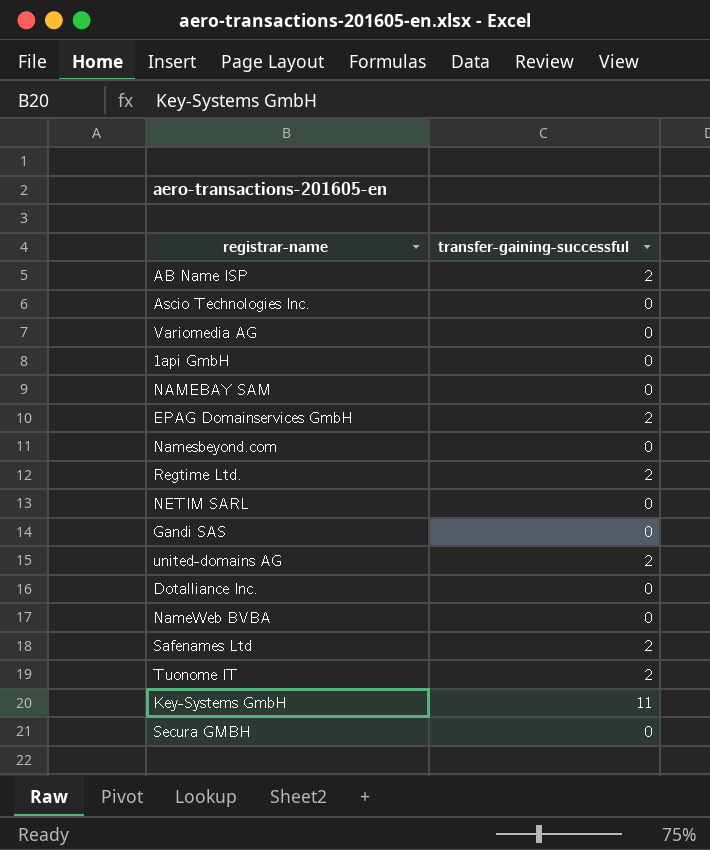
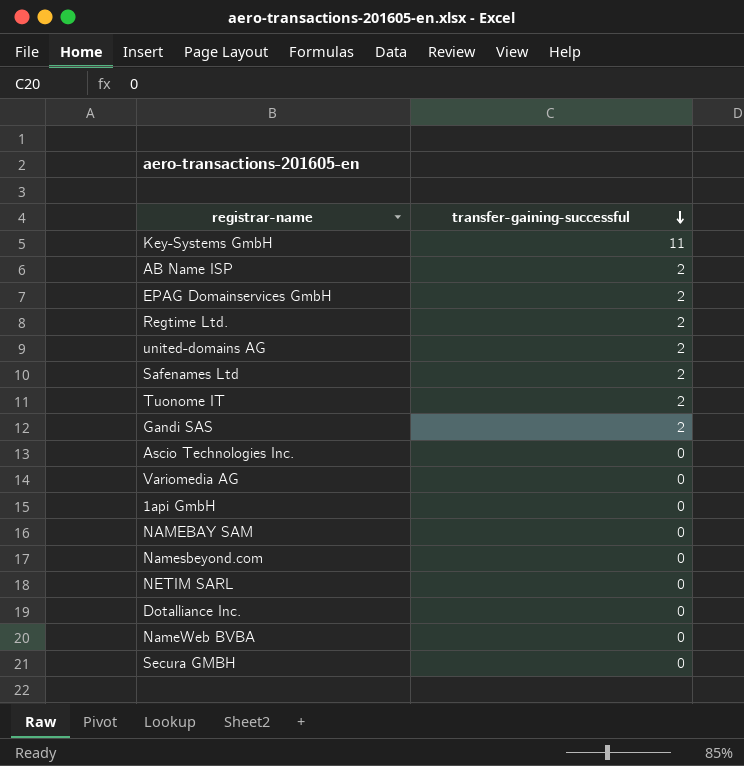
row order: none -> transfer-gaining-successful descending
Gandi SAS | transfer-gaining-successful: 0 -> 2

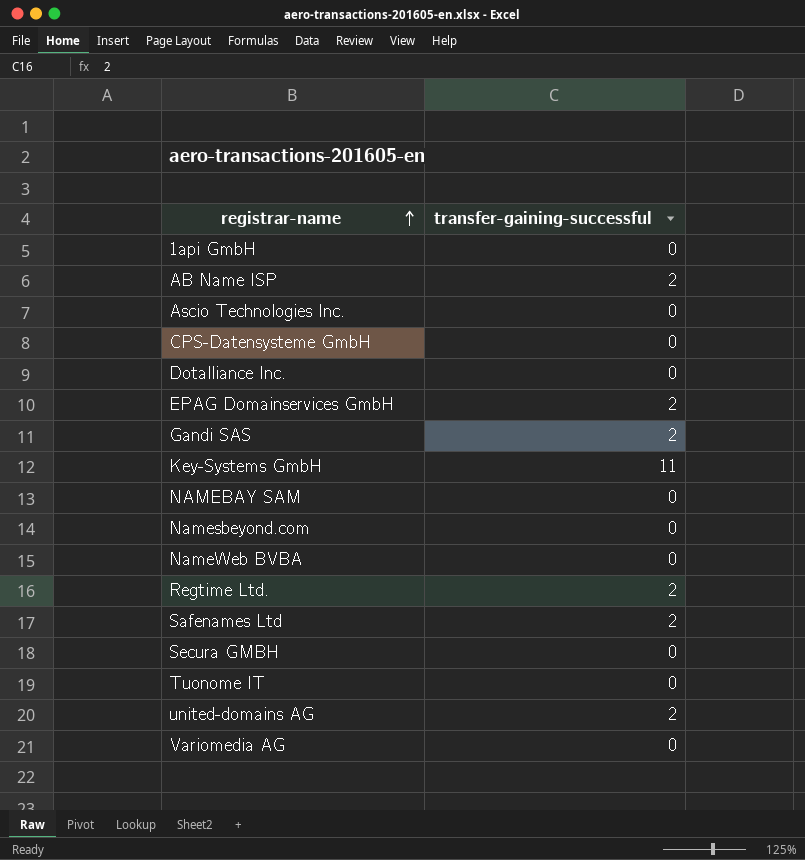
row order: transfer-gaining-successful descending -> registrar-name ascending
row NETIM SARL: 0 -> none
row CPS-Datensysteme GmbH: none -> 0
Tuonome IT | transfer-gaining-successful: 2 -> 0

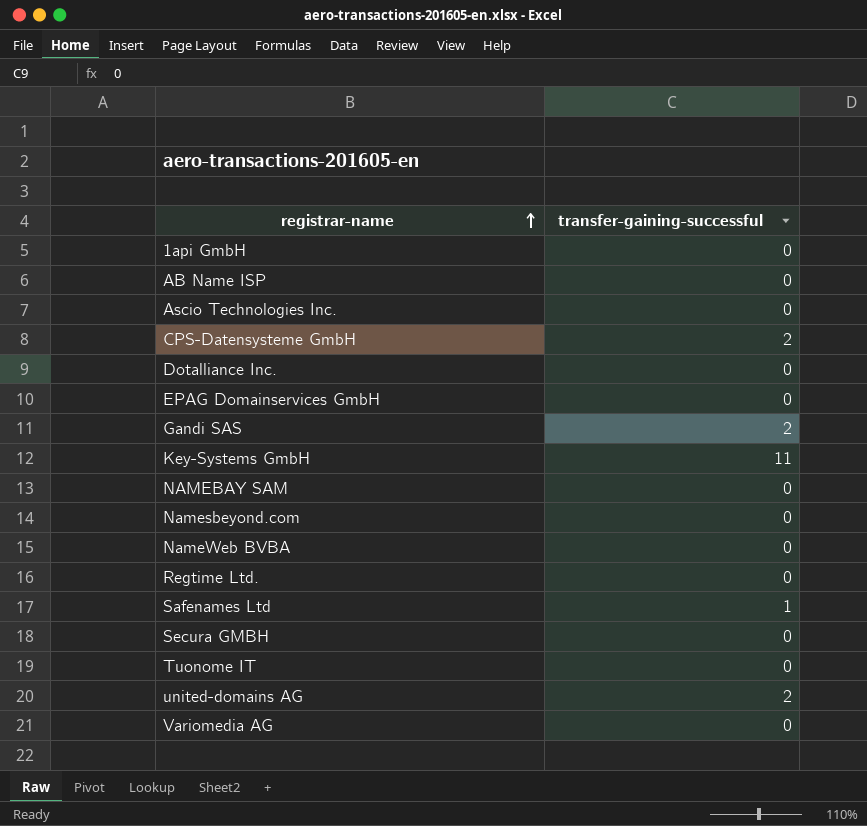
AB Name ISP | transfer-gaining-successful: 2 -> 0
CPS-Datensysteme GmbH | transfer-gaining-successful: 0 -> 2
EPAG Domainservices GmbH | transfer-gaining-successful: 2 -> 0
Regtime Ltd. | transfer-gaining-successful: 2 -> 0
Safenames Ltd | transfer-gaining-successful: 2 -> 1

